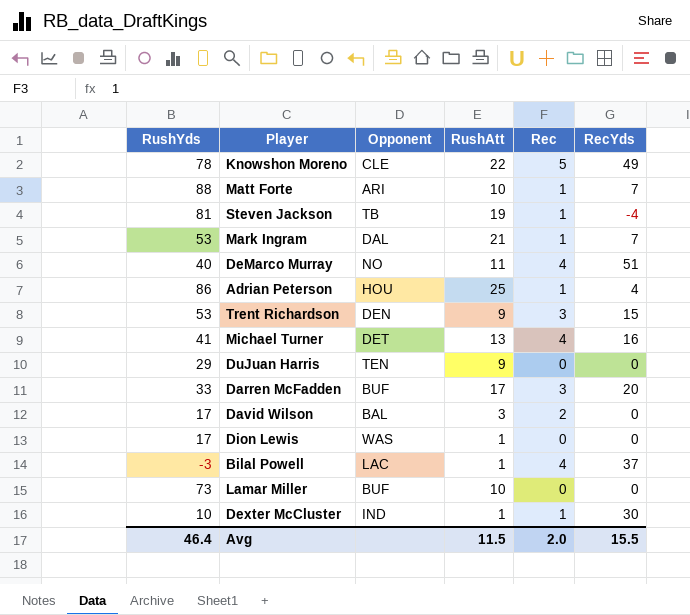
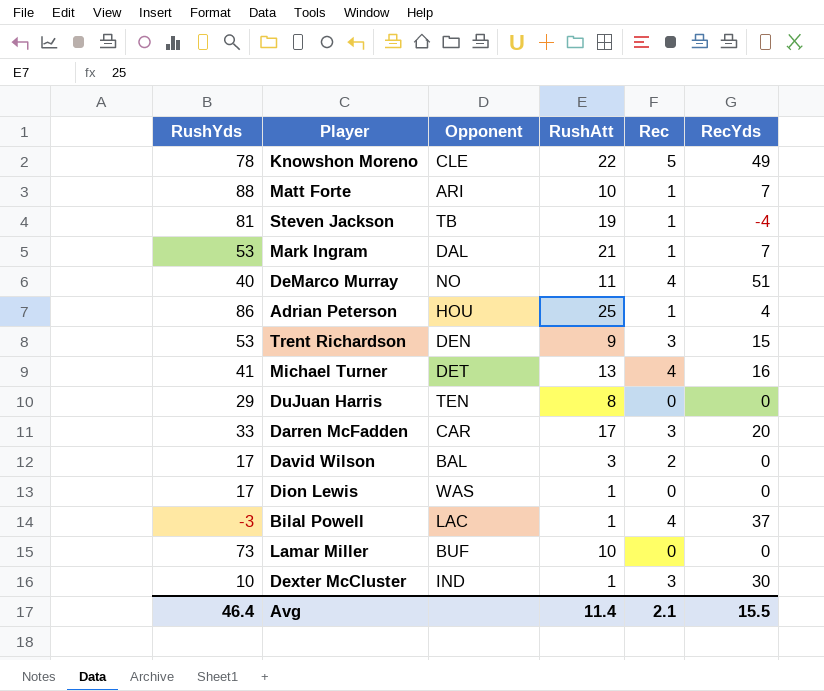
DuJuan Harris | RushAtt: 9 -> 8
Darren McFadden | Opponent: BUF -> CAR
Dexter McCluster | Rec: 1 -> 3
Avg | RushAtt: 11.5 -> 11.4
Avg | Rec: 2.0 -> 2.1

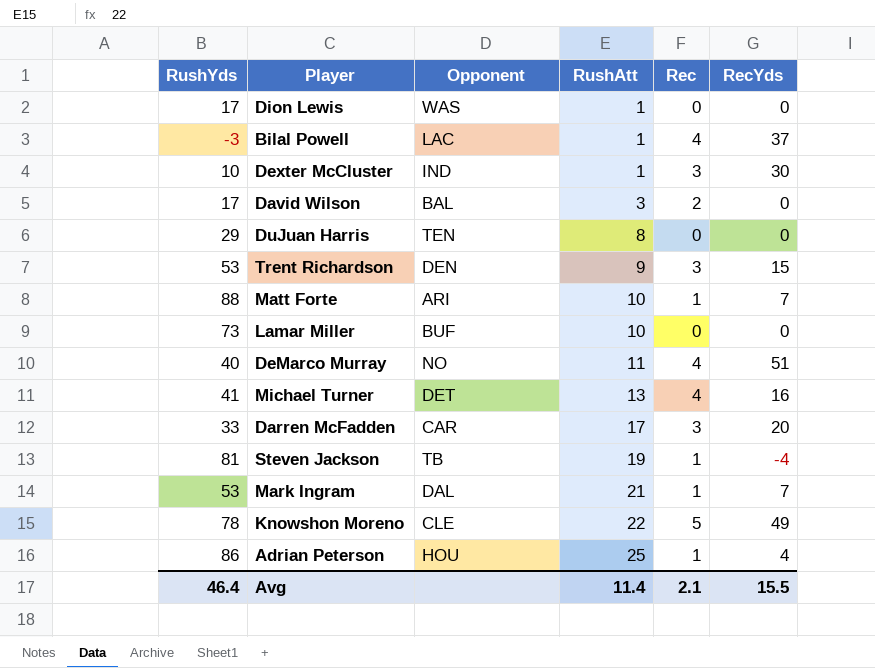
row order: none -> RushAtt ascending

